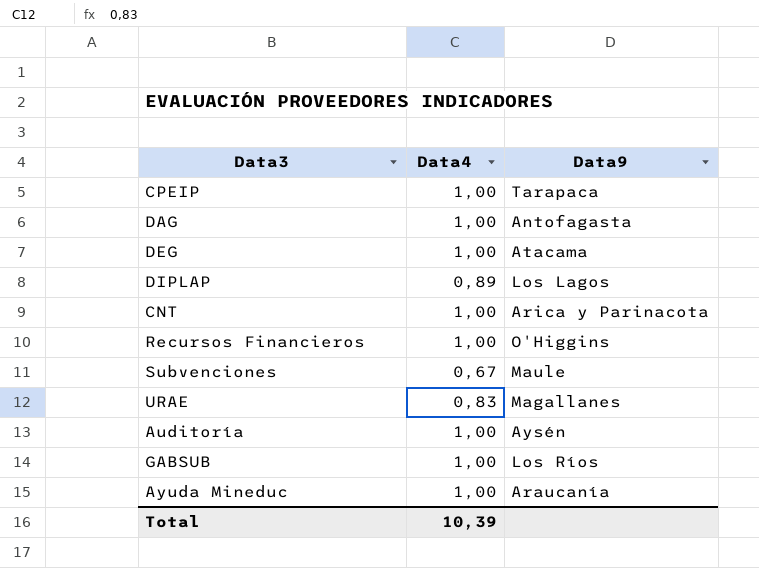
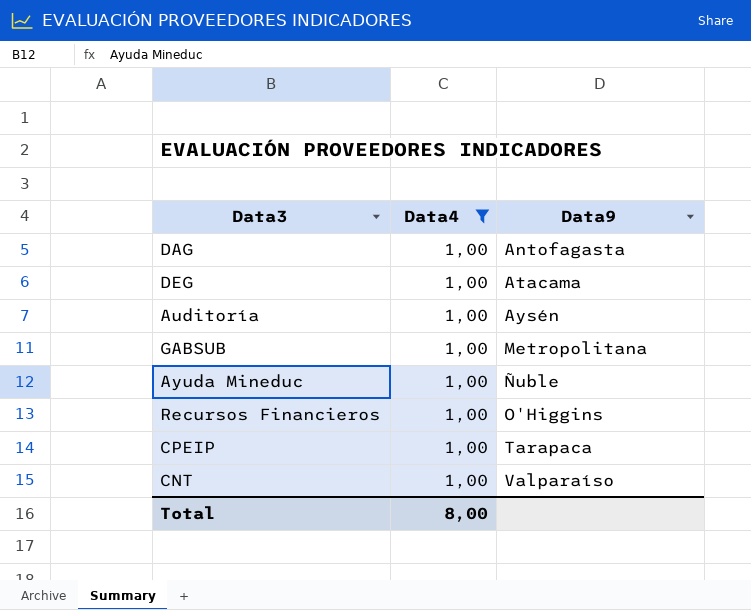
filter: none -> Data4 = 1,00
row order: none -> Data9 ascending
GABSUB | Data9: Los Ríos -> Metropolitana
Ayuda Mineduc | Data9: Araucanía -> Ñuble
CNT | Data9: Arica y Parinacota -> Valparaíso
Total | Data4: 10,39 -> 8,00

